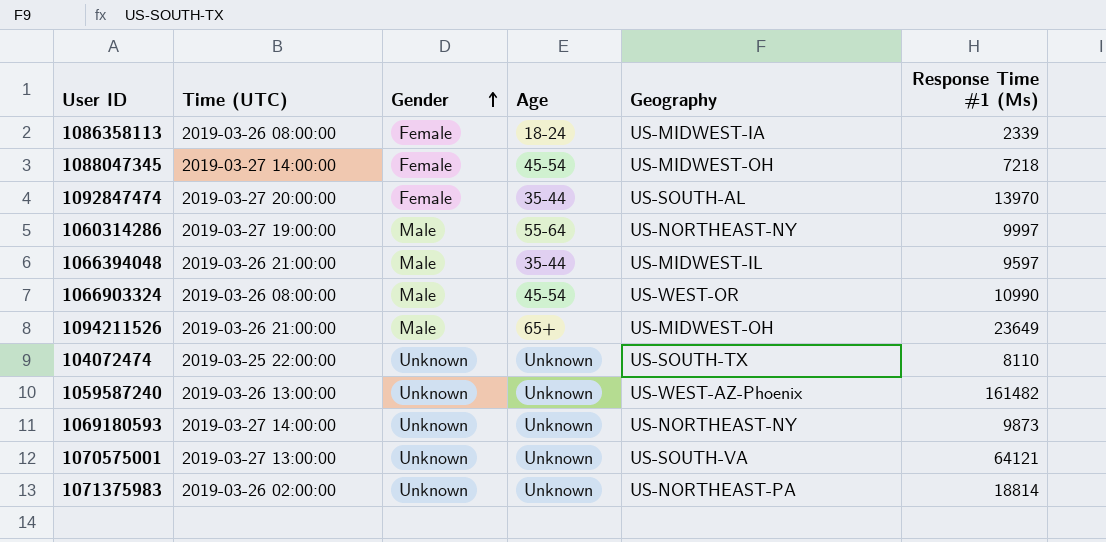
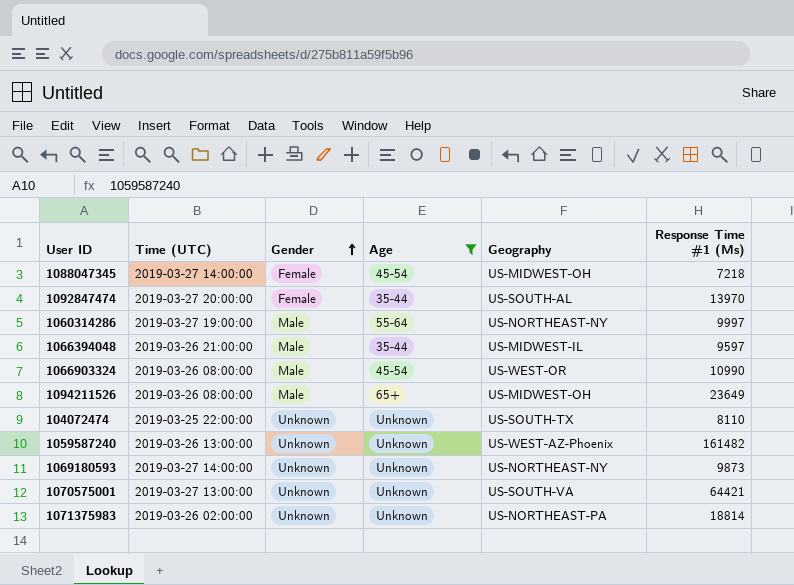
filter: none -> Age != 18-24
1094211526 | Time (UTC): 2019-03-26 21:00:00 -> 2019-03-26 08:00:00
1070575001 | Response Time #1 (Ms): 64121 -> 64421

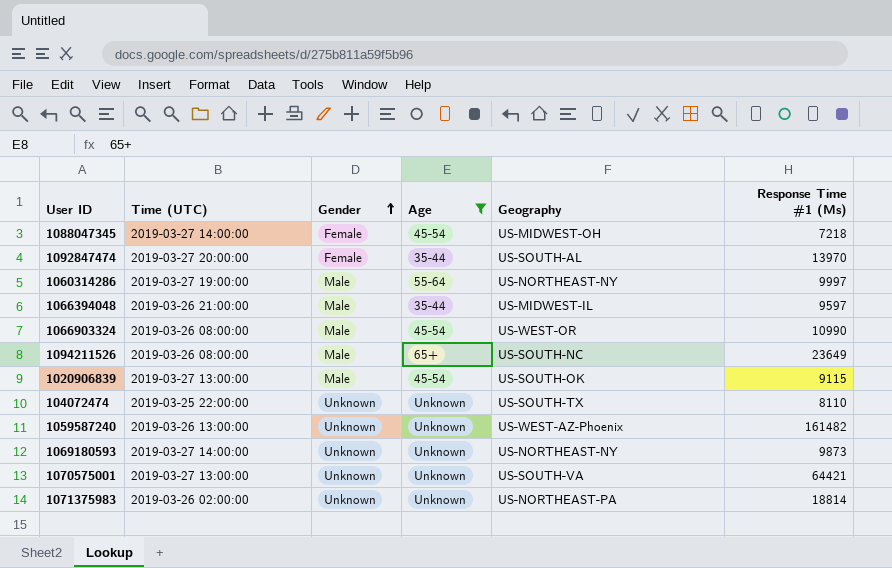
1094211526 | Geography: US-MIDWEST-OH -> US-SOUTH-NC
row 1020906839: none -> 2019-03-27 13:00:00 | Male | 45-54 | US-SOUTH-OK | 9115

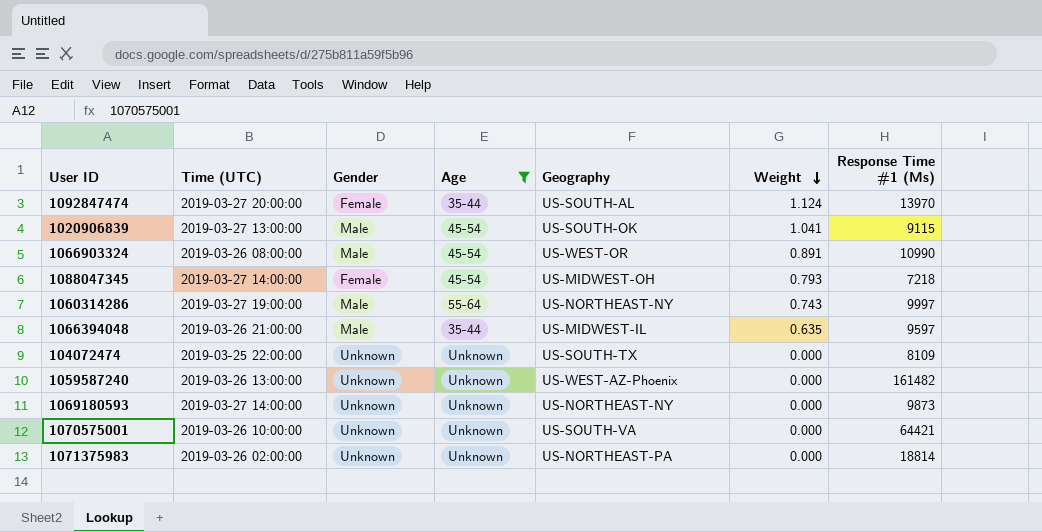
row order: Gender ascending -> Weight descending
column Weight | position: none -> 6
row 1094211526: 2019-03-26 08:00:00 | Male | 65+ | US-SOUTH-NC | 23649 -> none
104072474 | Response Time #1 (Ms): 8110 -> 8109
1070575001 | Time (UTC): 2019-03-27 13:00:00 -> 2019-03-26 10:00:00

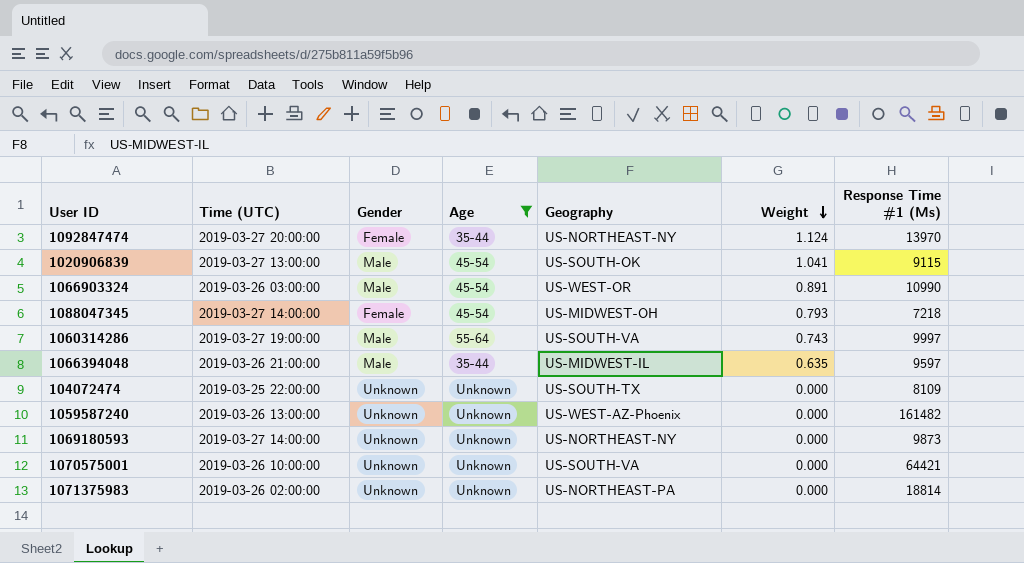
1092847474 | Geography: US-SOUTH-AL -> US-NORTHEAST-NY
1066903324 | Time (UTC): 2019-03-26 08:00:00 -> 2019-03-26 03:00:00
1060314286 | Geography: US-NORTHEAST-NY -> US-SOUTH-VA

